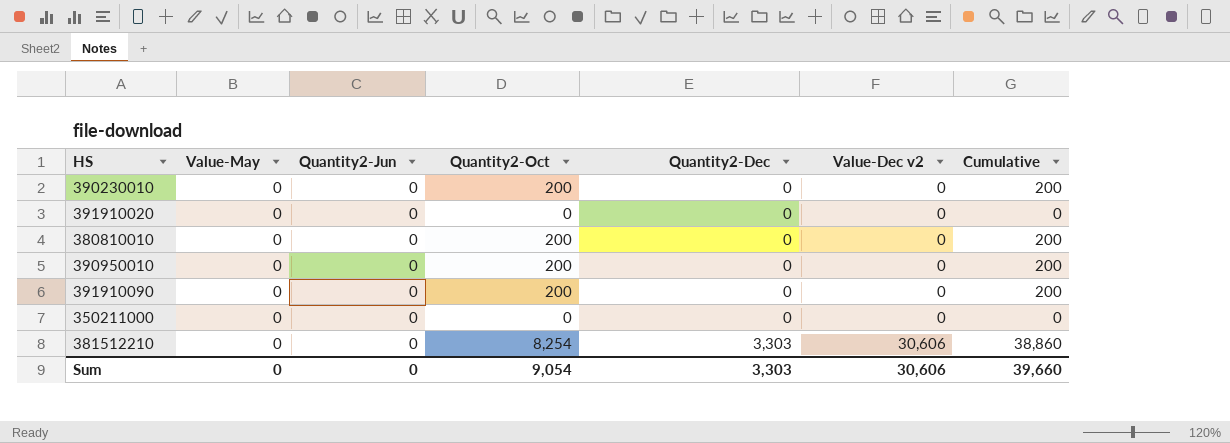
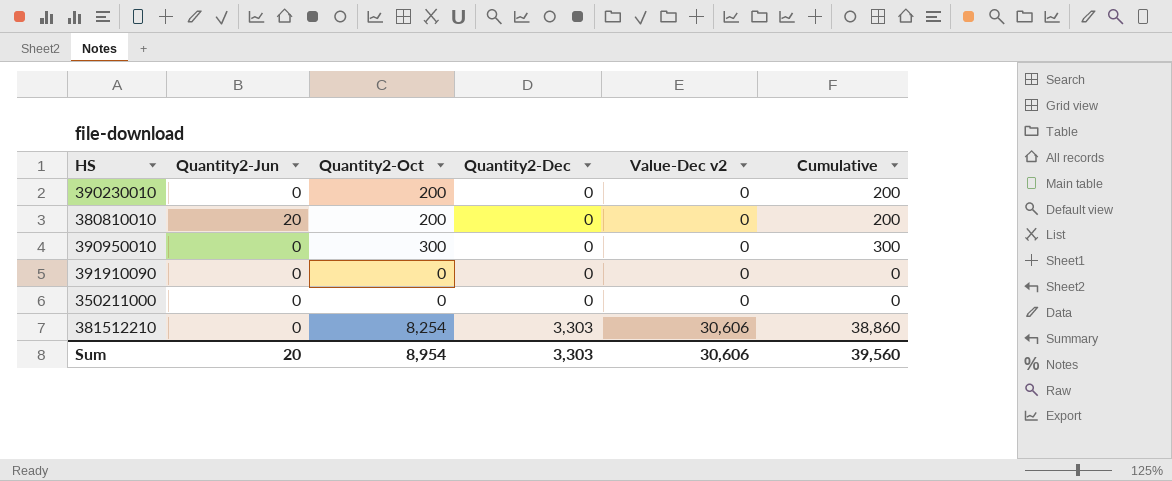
column Value-May | position: 2 -> none
row 391910020: 0 | 0 | 0 | 0 | 0 | 0 -> none
380810010 | Quantity2-Jun: 0 -> 20
390950010 | Quantity2-Oct: 200 -> 300
390950010 | Cumulative: 200 -> 300
391910090 | Quantity2-Oct: 200 -> 0
391910090 | Cumulative: 200 -> 0
Sum | Quantity2-Jun: 0 -> 20
Sum | Quantity2-Oct: 9,054 -> 8,954
Sum | Cumulative: 39,660 -> 39,560

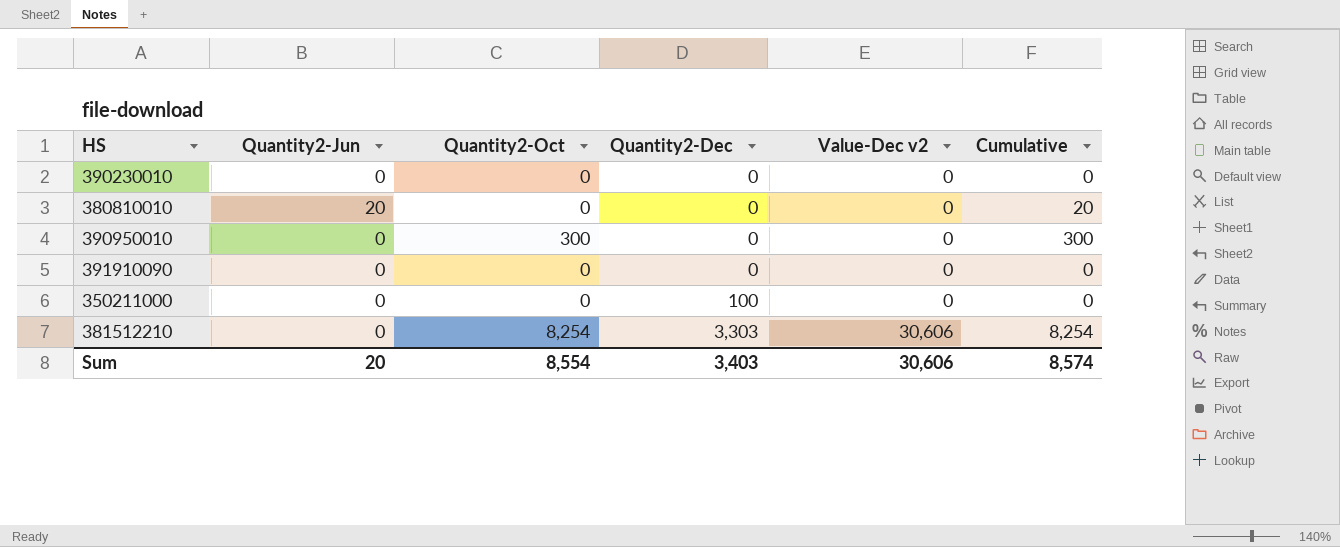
column Cumulative | formula: [Quantity2-Oct] + [Value-Dec v2] -> [Quantity2-Jun] + [Quantity2-Oct]
390230010 | Quantity2-Oct: 200 -> 0
380810010 | Quantity2-Oct: 200 -> 0
350211000 | Quantity2-Dec: 0 -> 100
Sum | Quantity2-Oct: 8,954 -> 8,554
Sum | Quantity2-Dec: 3,303 -> 3,403
Sum | Cumulative: 39,560 -> 8,574

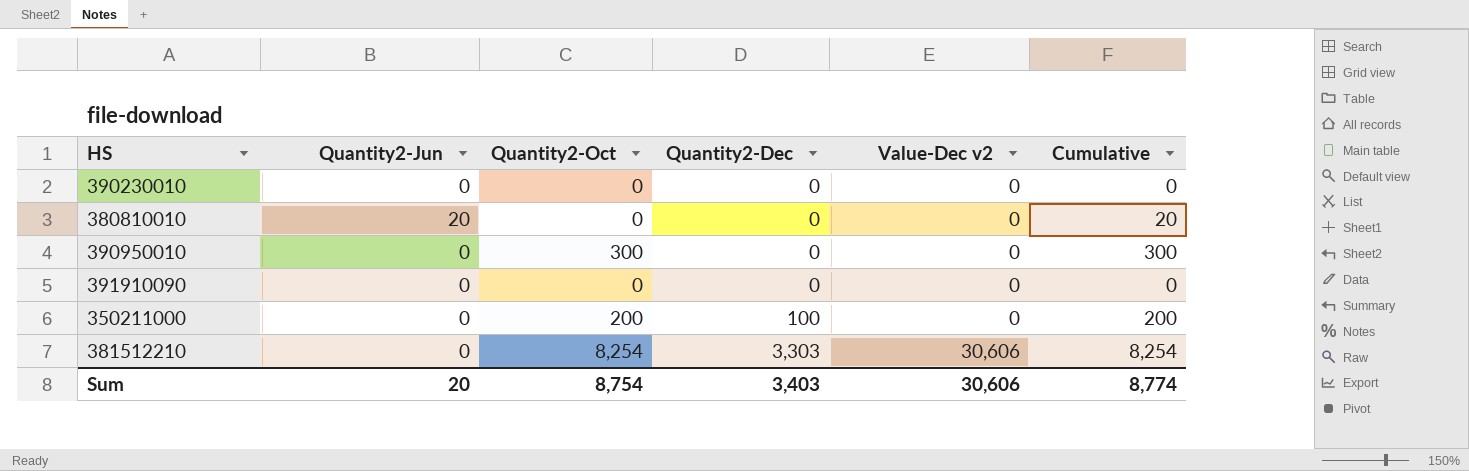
350211000 | Quantity2-Oct: 0 -> 200
350211000 | Cumulative: 0 -> 200
Sum | Quantity2-Oct: 8,554 -> 8,754
Sum | Cumulative: 8,574 -> 8,774

